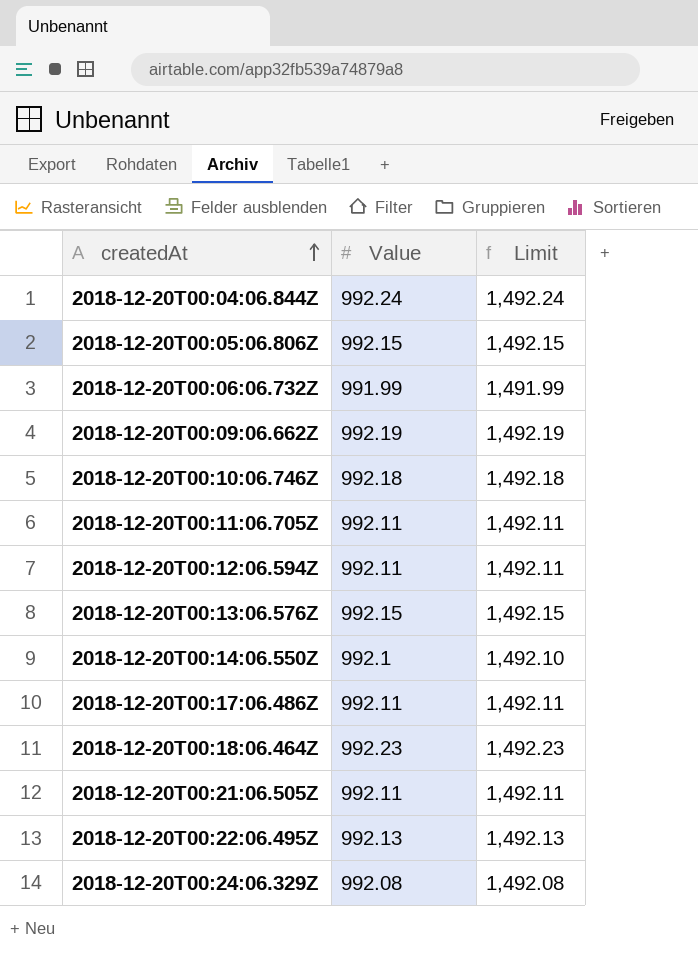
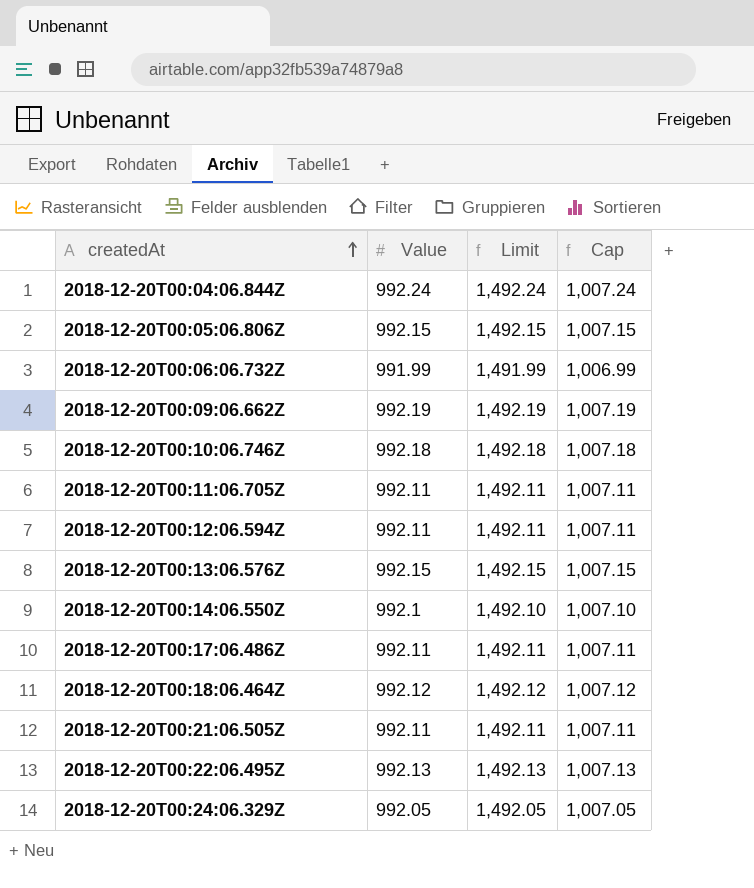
column Cap | formula: none -> [Value] + 15
2018-12-20T00:18:06.464Z | Value: 992.23 -> 992.12
2018-12-20T00:18:06.464Z | Limit: 1,492.23 -> 1,492.12
2018-12-20T00:24:06.329Z | Value: 992.08 -> 992.05
2018-12-20T00:24:06.329Z | Limit: 1,492.08 -> 1,492.05

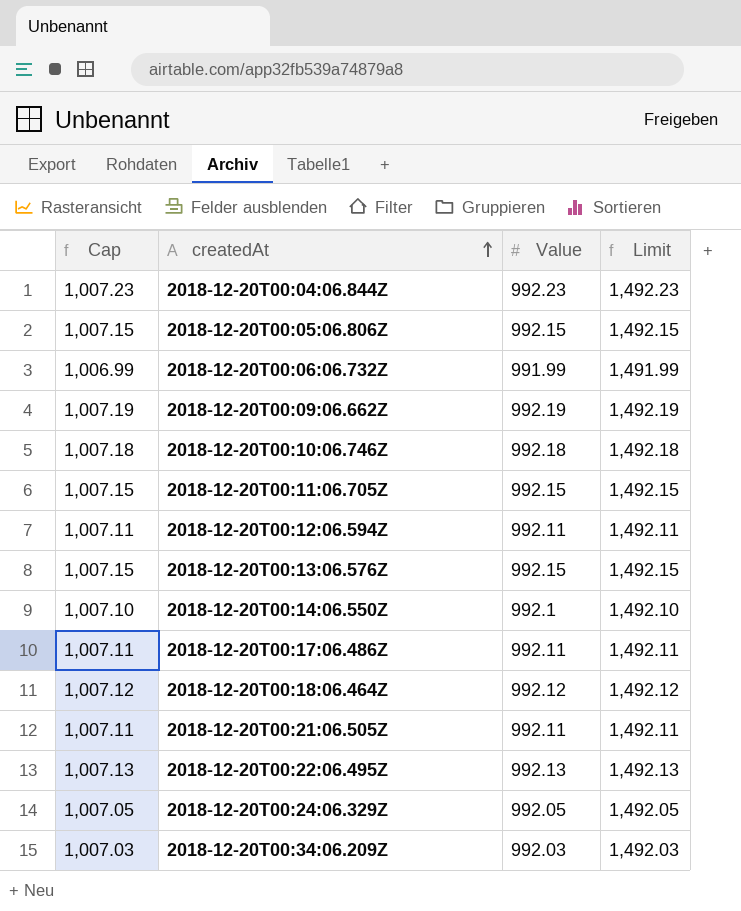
column Cap | position: 4 -> 1
2018-12-20T00:04:06.844Z | Cap: 1,007.24 -> 1,007.23
2018-12-20T00:04:06.844Z | Value: 992.24 -> 992.23
2018-12-20T00:04:06.844Z | Limit: 1,492.24 -> 1,492.23
2018-12-20T00:11:06.705Z | Cap: 1,007.11 -> 1,007.15
2018-12-20T00:11:06.705Z | Value: 992.11 -> 992.15
2018-12-20T00:11:06.705Z | Limit: 1,492.11 -> 1,492.15
row 2018-12-20T00:34:06.209Z: none -> 1,007.03 | 992.03 | 1,492.03

